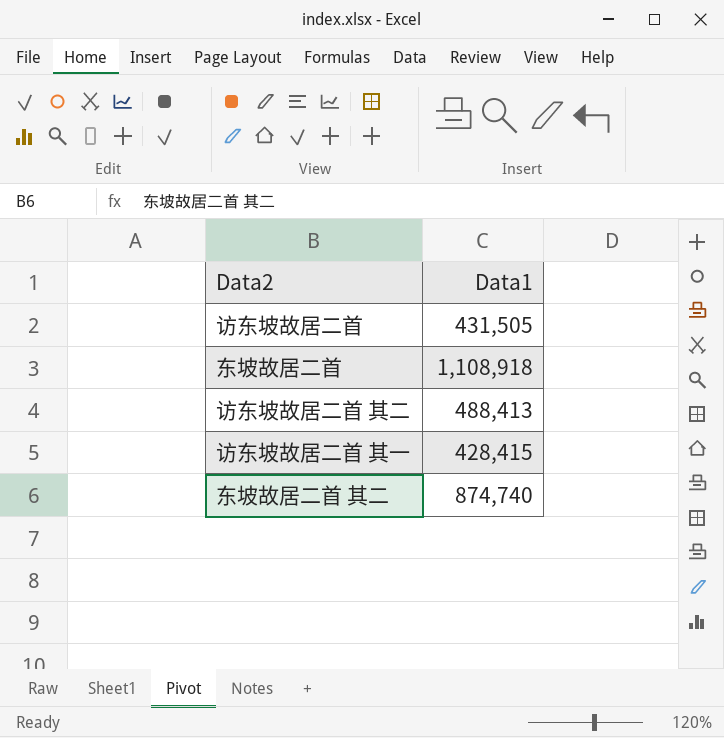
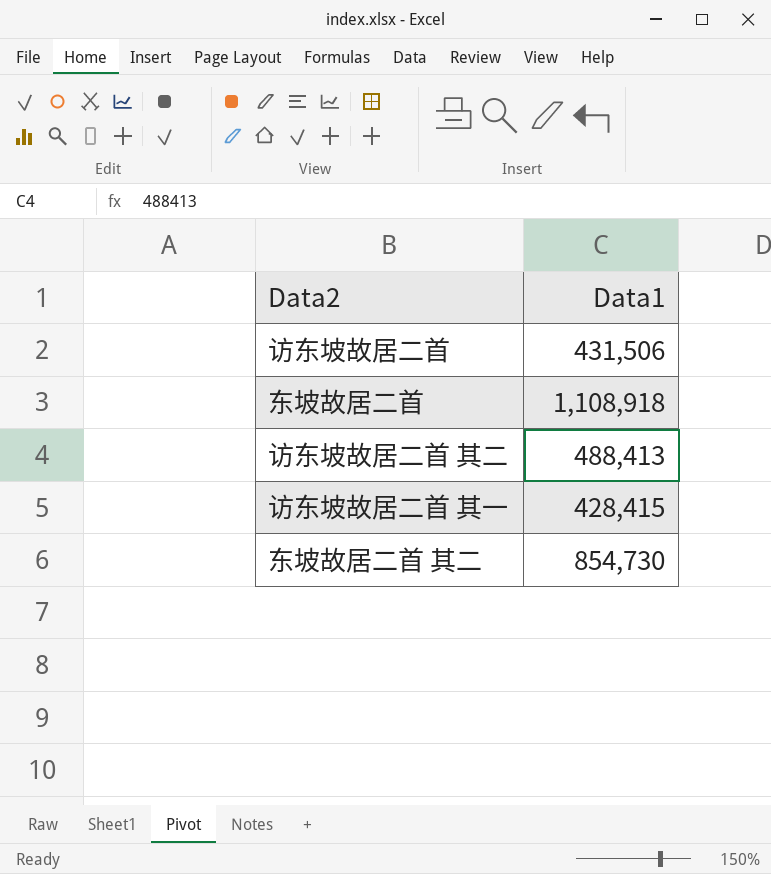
访东坡故居二首 | Data1: 431,505 -> 431,506
东坡故居二首 其二 | Data1: 874,740 -> 854,730

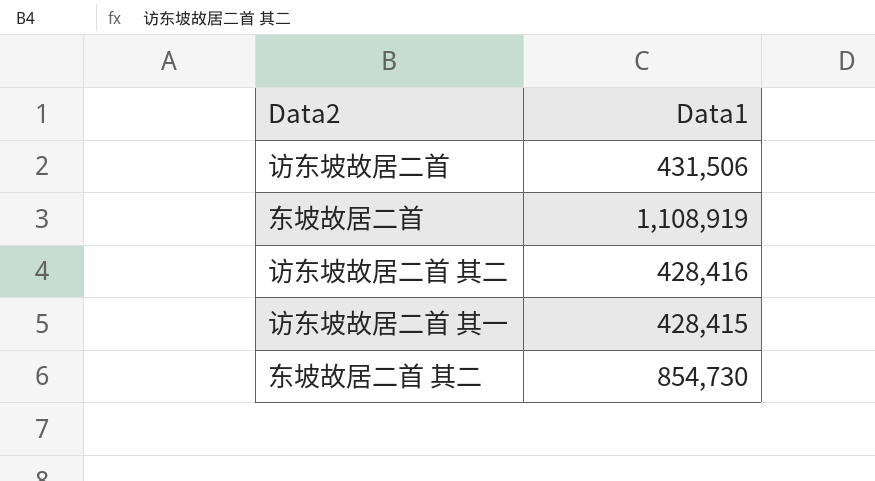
东坡故居二首 | Data1: 1,108,918 -> 1,108,919
访东坡故居二首 其二 | Data1: 488,413 -> 428,416

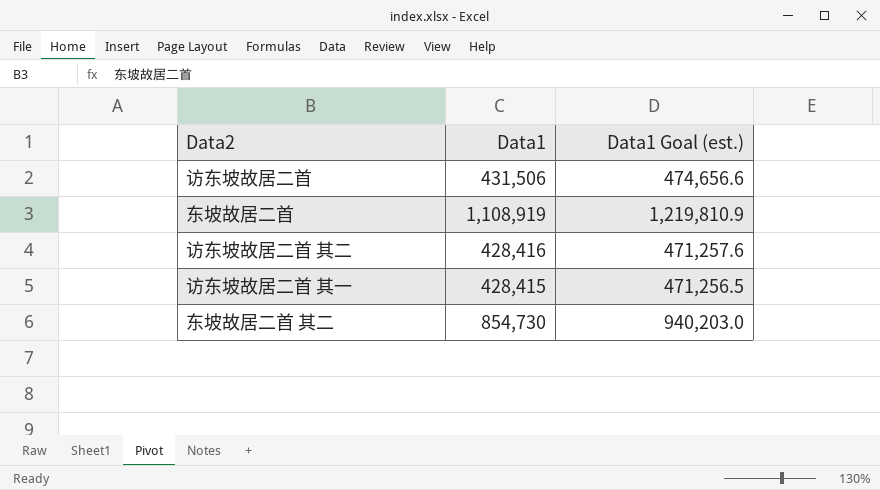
column Data1 Goal (est.) | formula: none -> [Data1] * 1.1

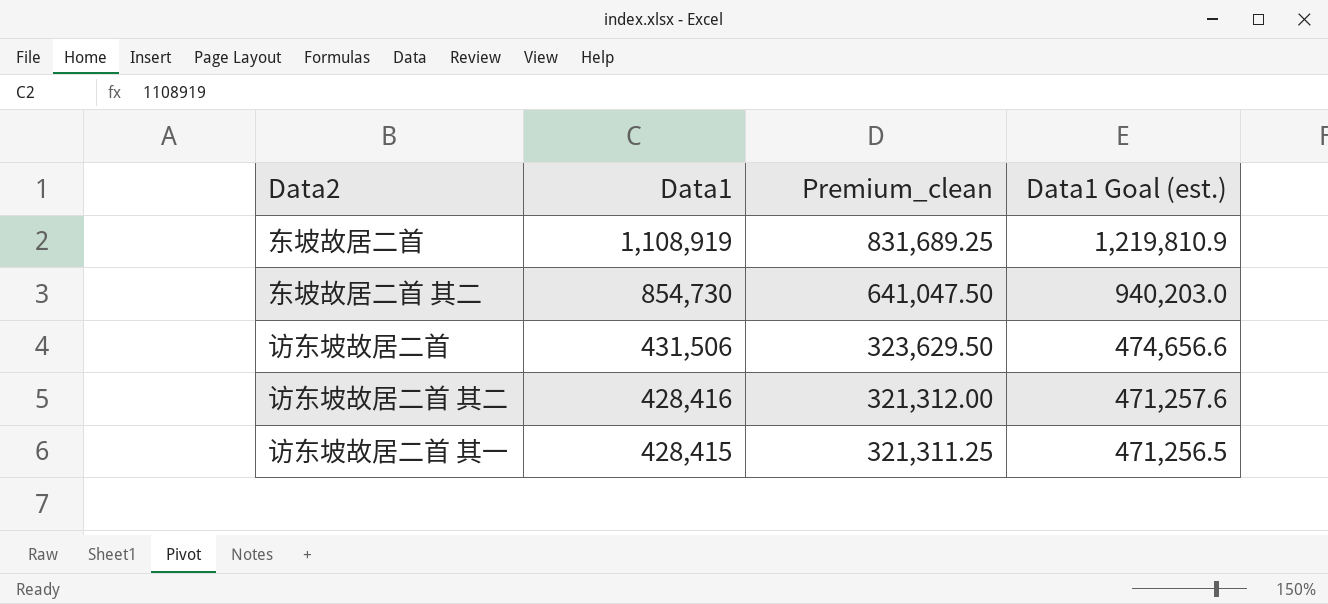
row order: none -> Data1 descending
column Premium_clean | formula: none -> [Data1] * 0.75

